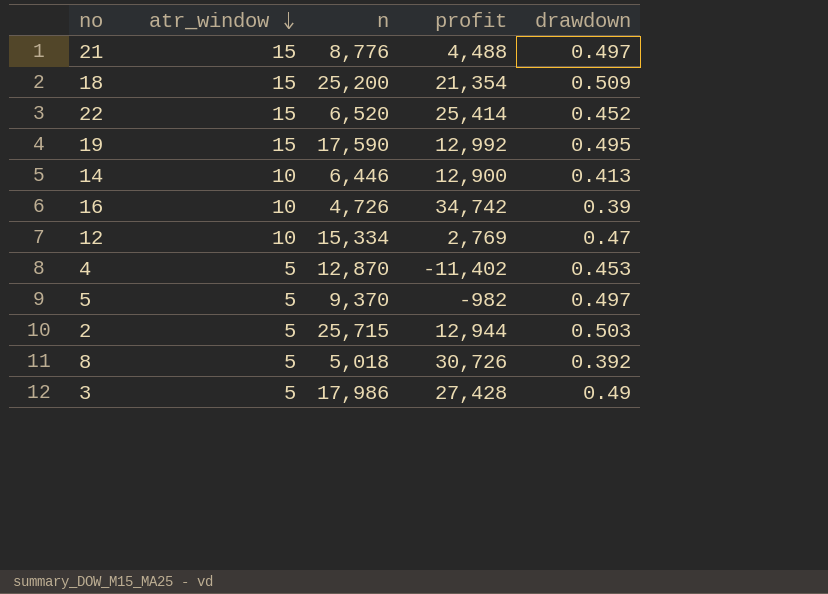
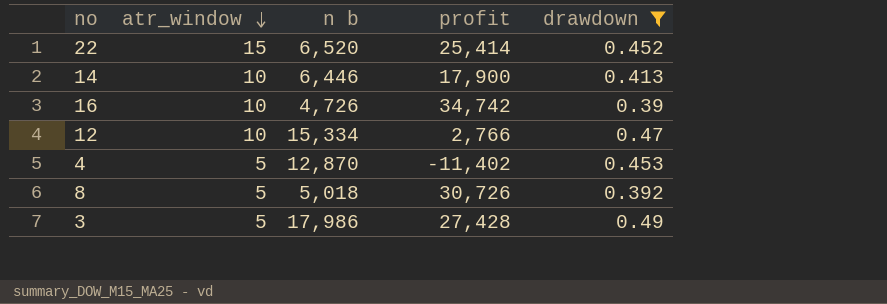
filter: none -> drawdown <= 0.49
column name: n -> n b
14 | profit: 12,900 -> 17,900
12 | profit: 2,769 -> 2,766

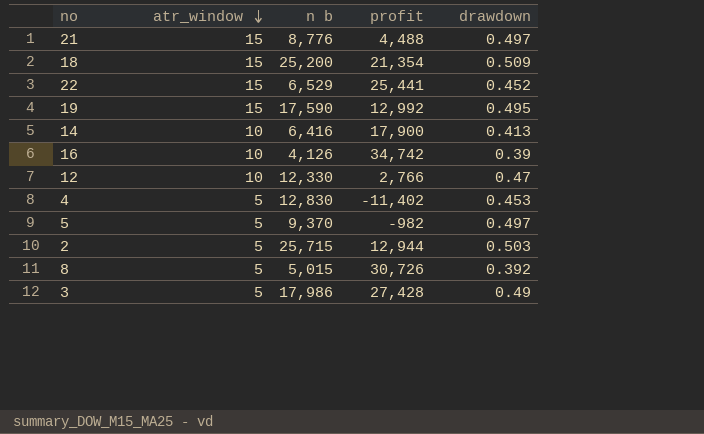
filter: drawdown <= 0.49 -> none
22 | n b: 6,520 -> 6,529
22 | profit: 25,414 -> 25,441
14 | n b: 6,446 -> 6,416
16 | n b: 4,726 -> 4,126
12 | n b: 15,334 -> 12,330
4 | n b: 12,870 -> 12,830
8 | n b: 5,018 -> 5,015

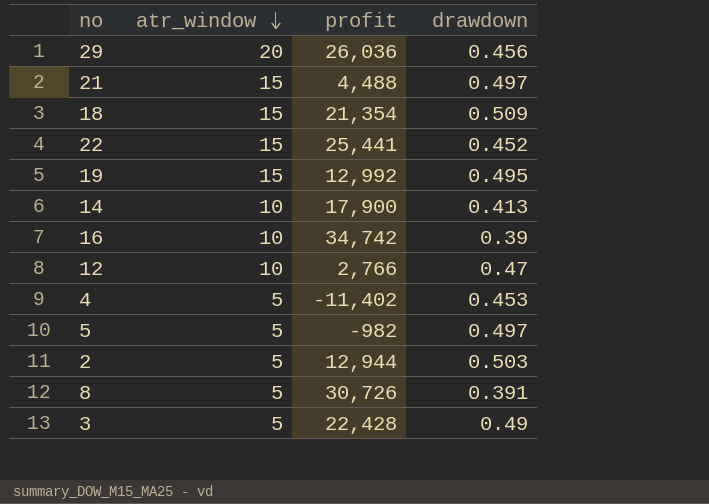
column n b | position: 3 -> none
row 29: none -> 20 | 26,036 | 0.456
8 | drawdown: 0.392 -> 0.391
3 | profit: 27,428 -> 22,428

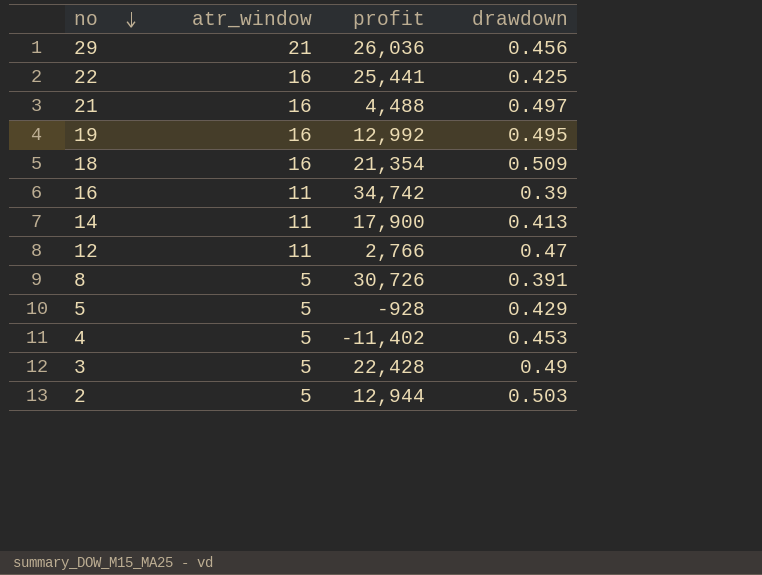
row order: atr_window descending -> no descending
29 | atr_window: 20 -> 21
22 | atr_window: 15 -> 16
22 | drawdown: 0.452 -> 0.425
21 | atr_window: 15 -> 16
19 | atr_window: 15 -> 16
18 | atr_window: 15 -> 16
16 | atr_window: 10 -> 11
14 | atr_window: 10 -> 11
12 | atr_window: 10 -> 11
5 | profit: -982 -> -928
5 | drawdown: 0.497 -> 0.429

